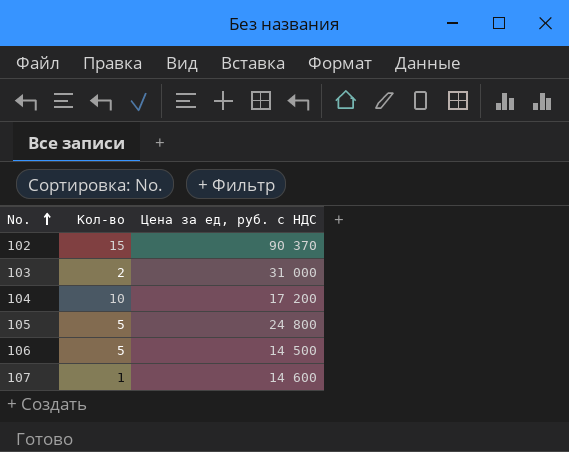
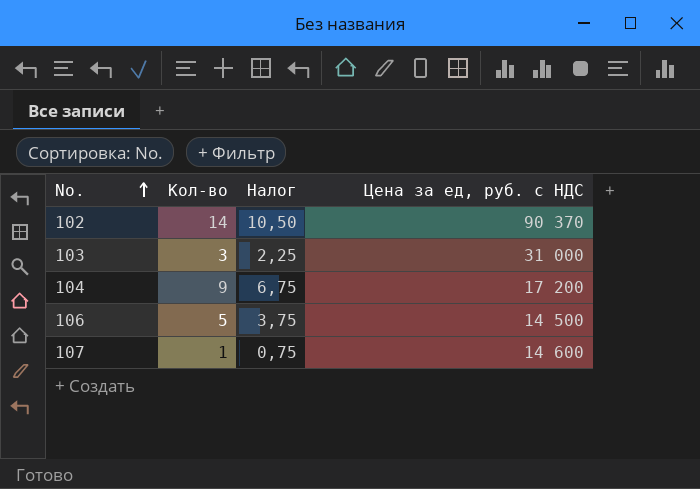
column Налог | formula: none -> [Кол-во] * 0,75
row 105: 5 | 24 800 -> none
102 | Кол-во: 15 -> 14
103 | Кол-во: 2 -> 3
104 | Кол-во: 10 -> 9

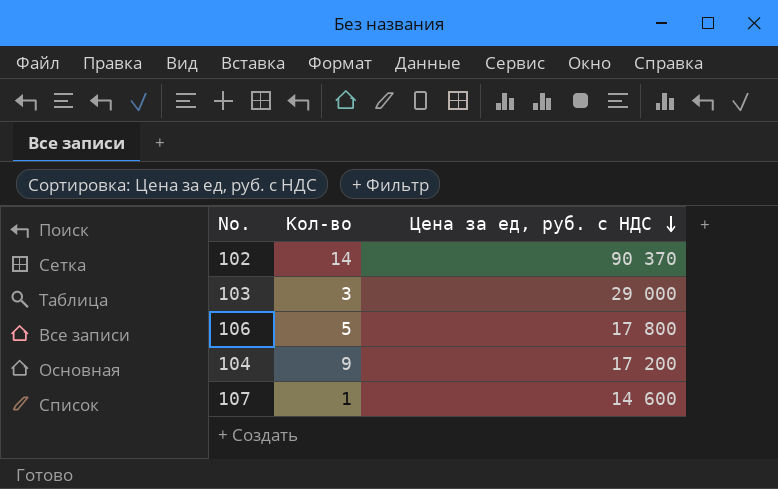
row order: No. ascending -> Цена за ед, руб. с НДС descending
column Налог | formula: [Кол-во] * 0,75 -> none
103 | Цена за ед, руб. с НДС: 31 000 -> 29 000
106 | Цена за ед, руб. с НДС: 14 500 -> 17 800

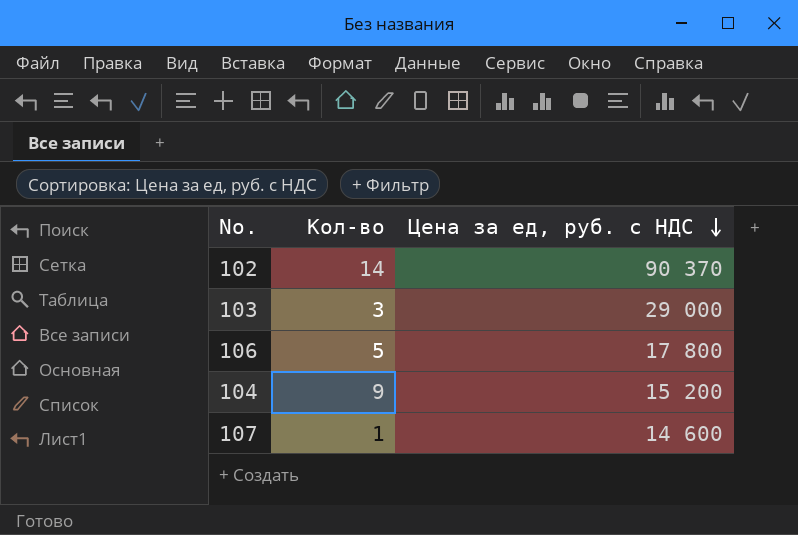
104 | Цена за ед, руб. с НДС: 17 200 -> 15 200

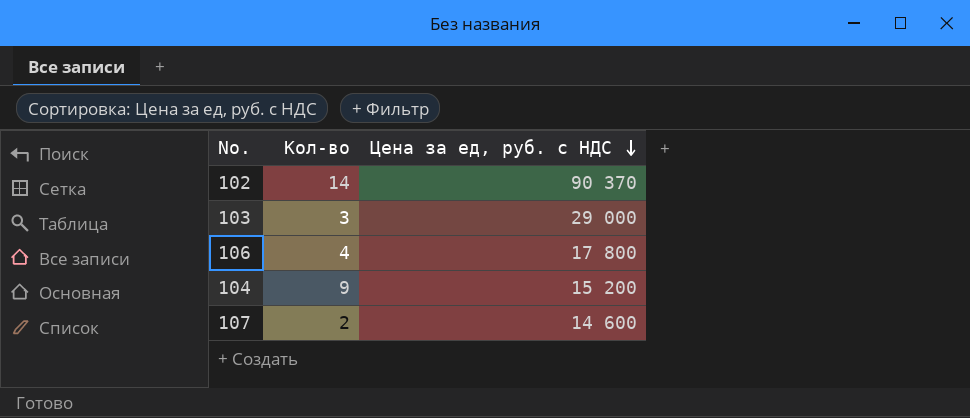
106 | Кол-во: 5 -> 4
107 | Кол-во: 1 -> 2

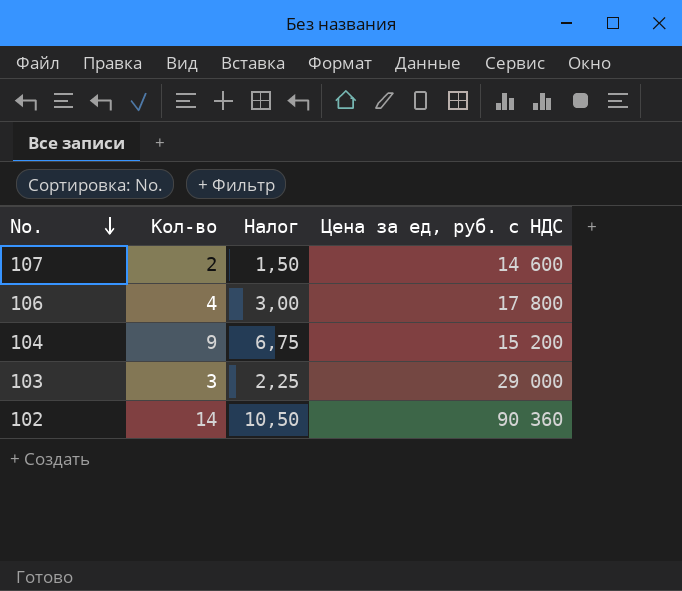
row order: Цена за ед, руб. с НДС descending -> No. descending
column Налог | formula: none -> [Кол-во] * 0,75
102 | Цена за ед, руб. с НДС: 90 370 -> 90 360

